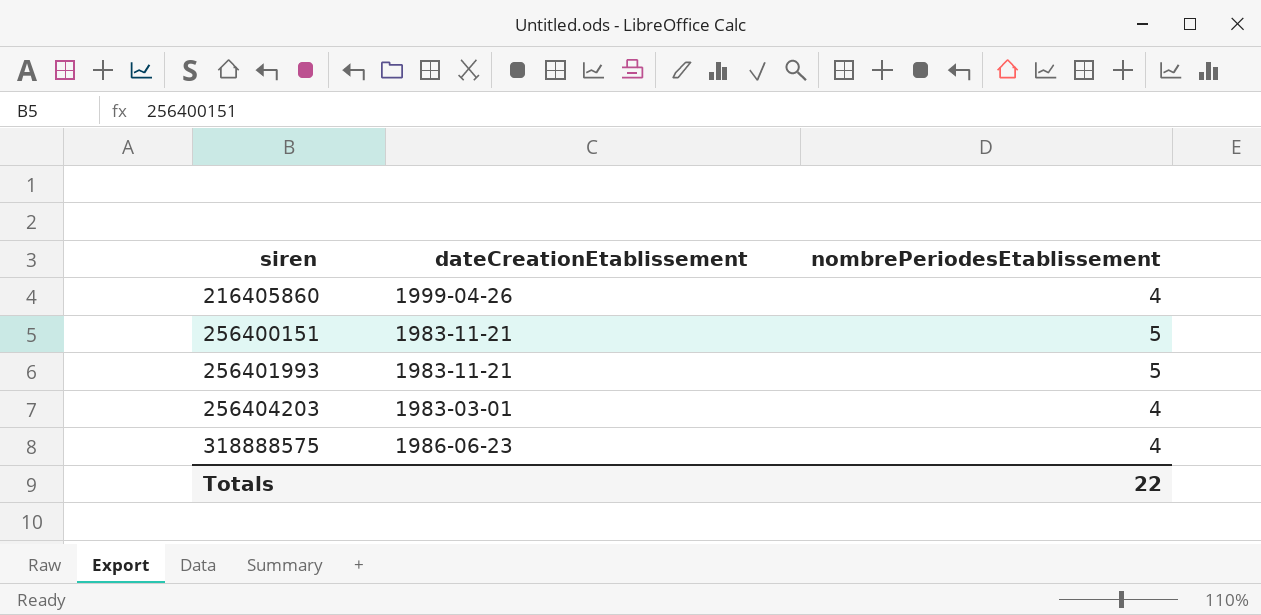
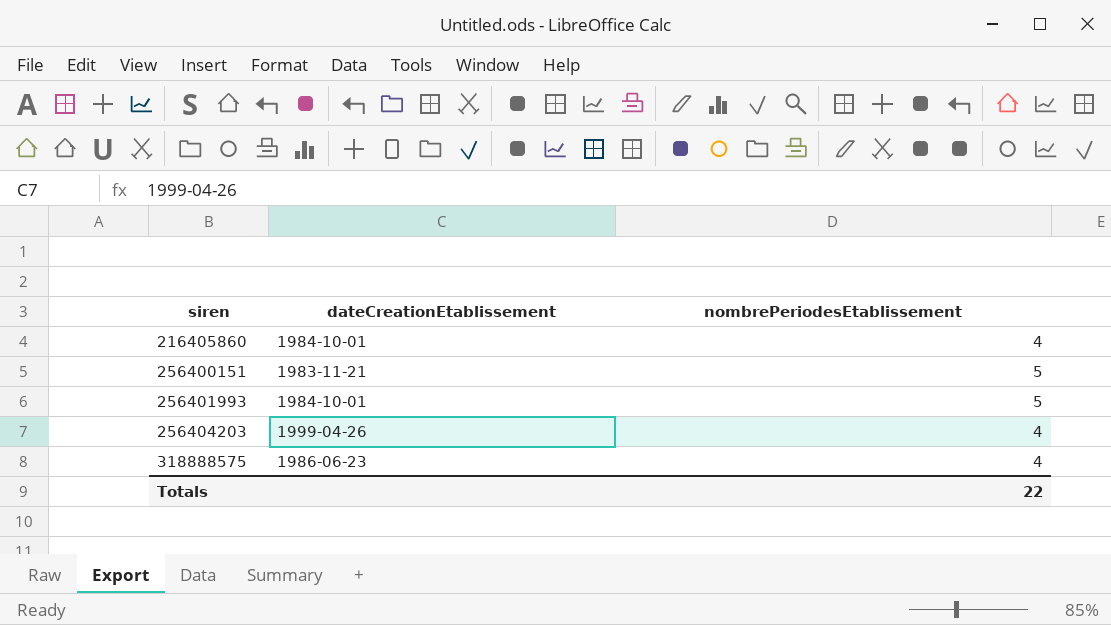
216405860 | dateCreationEtablissement: 1999-04-26 -> 1984-10-01
256401993 | dateCreationEtablissement: 1983-11-21 -> 1984-10-01
256404203 | dateCreationEtablissement: 1983-03-01 -> 1999-04-26

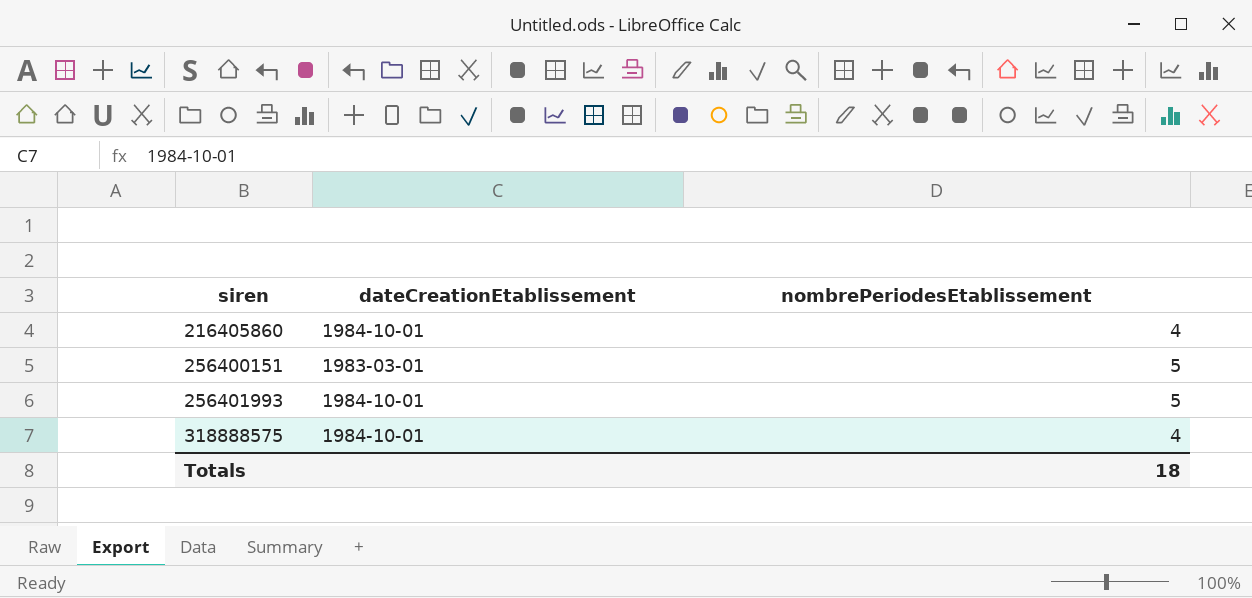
row 256404203: 1999-04-26 | 4 -> none
256400151 | dateCreationEtablissement: 1983-11-21 -> 1983-03-01
318888575 | dateCreationEtablissement: 1986-06-23 -> 1984-10-01
Totals | nombrePeriodesEtablissement: 22 -> 18

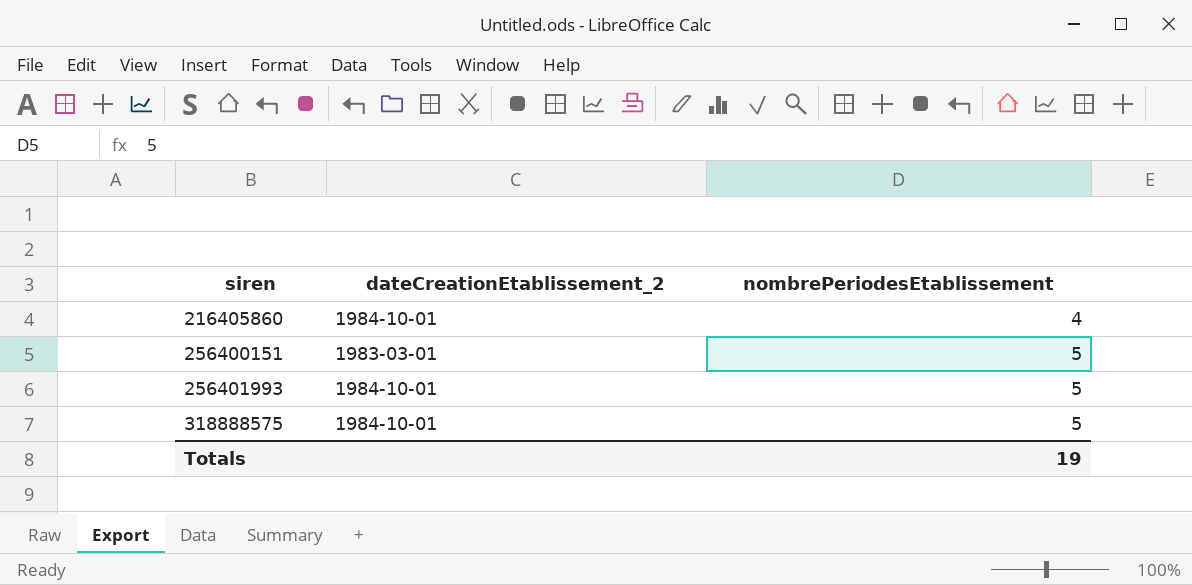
column name: dateCreationEtablissement -> dateCreationEtablissement_2
318888575 | nombrePeriodesEtablissement: 4 -> 5
Totals | nombrePeriodesEtablissement: 18 -> 19

